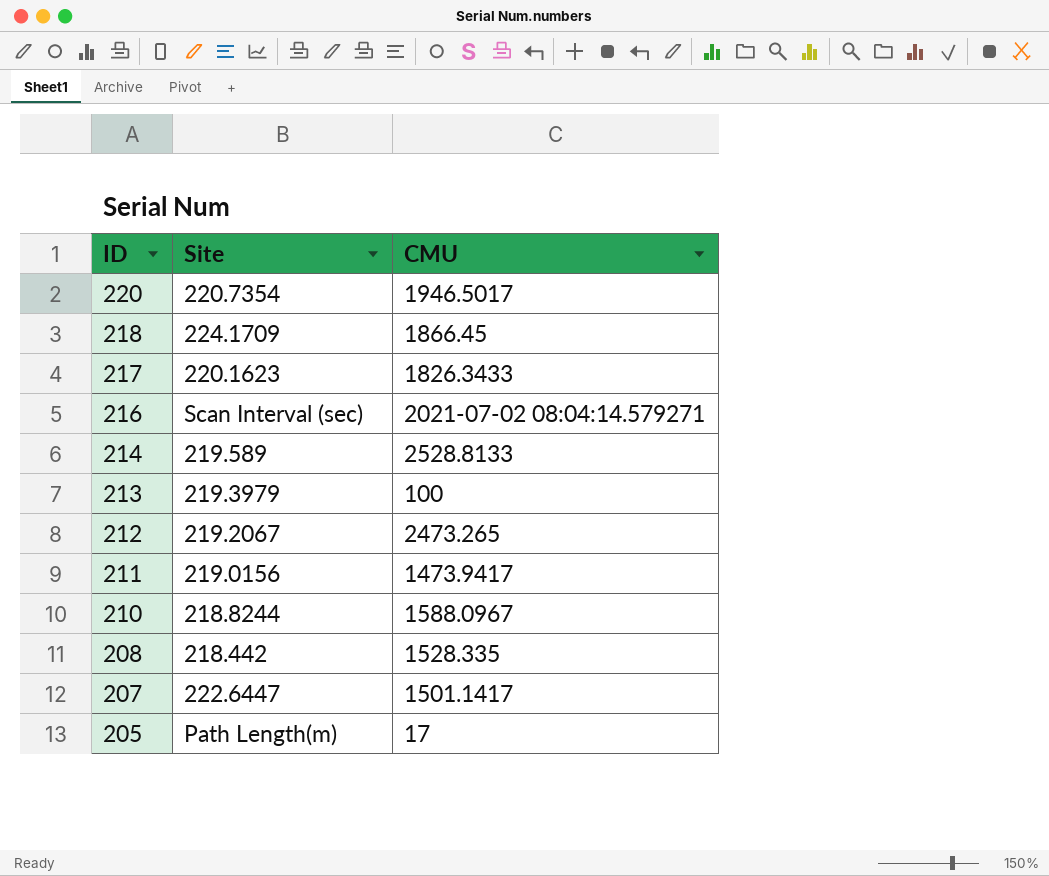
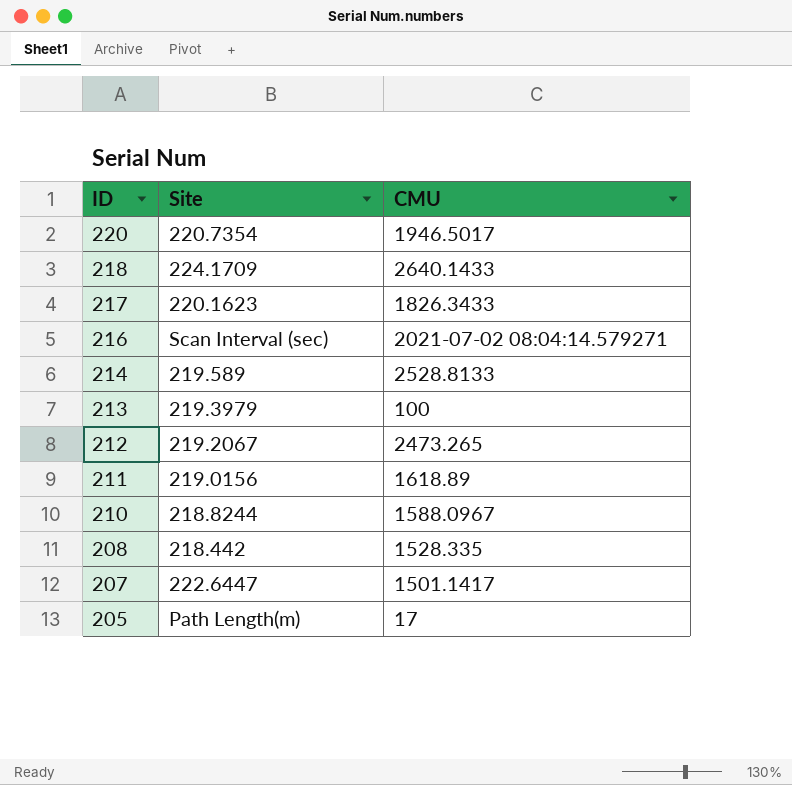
218 | CMU: 1866.45 -> 2640.1433
211 | CMU: 1473.9417 -> 1618.89

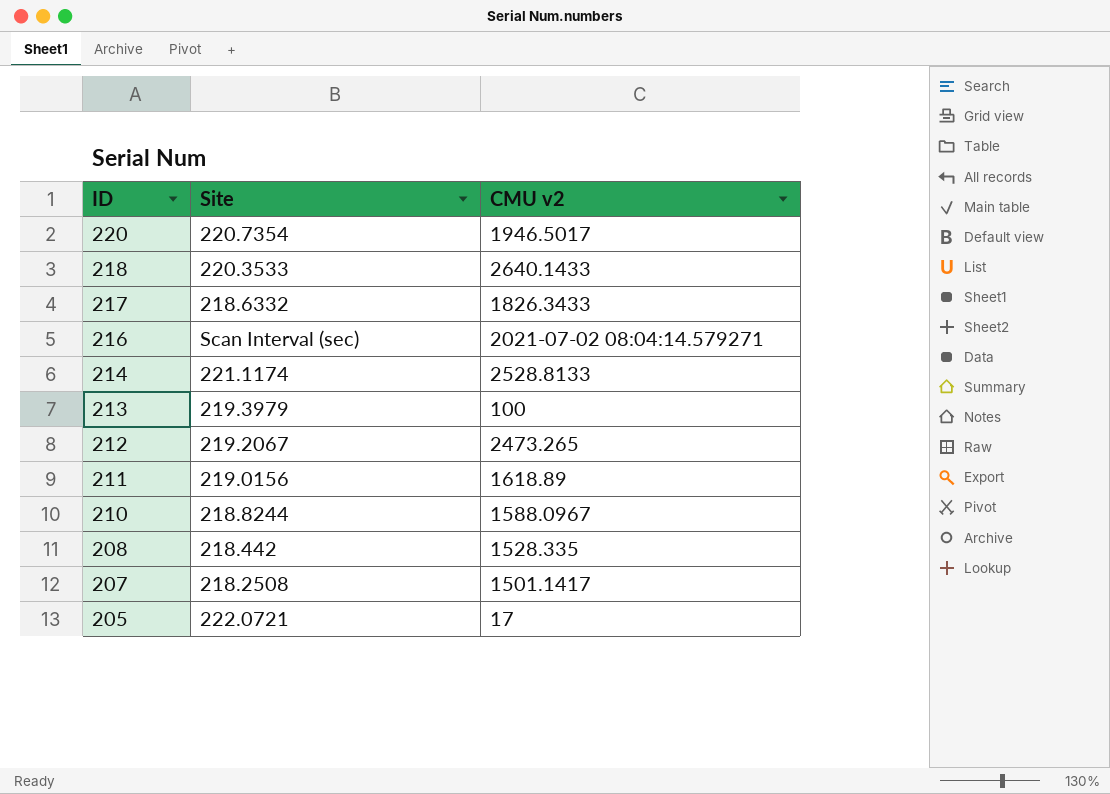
column name: CMU -> CMU v2
218 | Site: 224.1709 -> 220.3533
217 | Site: 220.1623 -> 218.6332
214 | Site: 219.589 -> 221.1174
207 | Site: 222.6447 -> 218.2508
205 | Site: Path Length(m) -> 222.0721

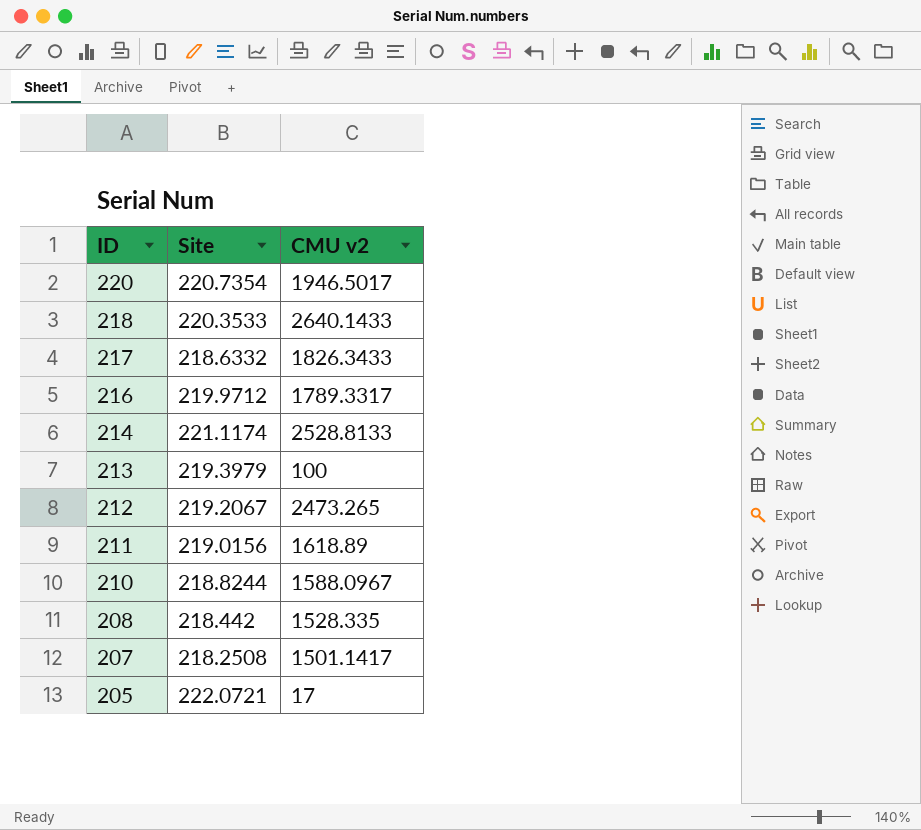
216 | Site: Scan Interval (sec) -> 219.9712
216 | CMU v2: 2021-07-02 08:04:14.579271 -> 1789.3317

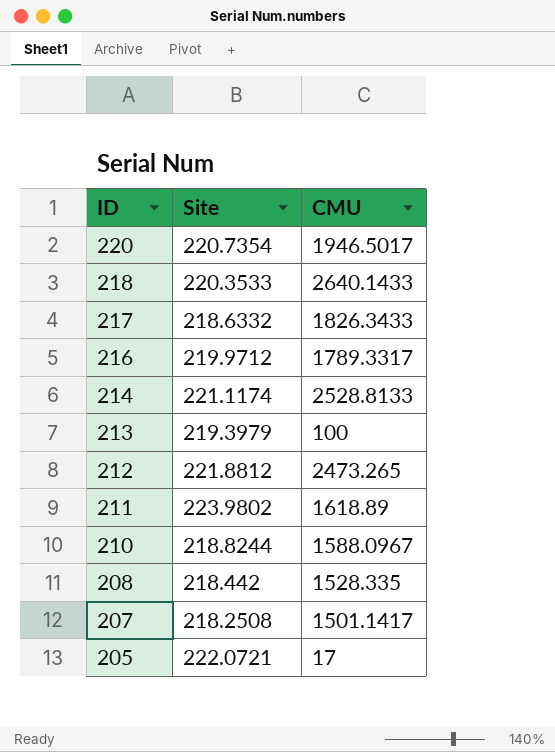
column name: CMU v2 -> CMU
212 | Site: 219.2067 -> 221.8812
211 | Site: 219.0156 -> 223.9802

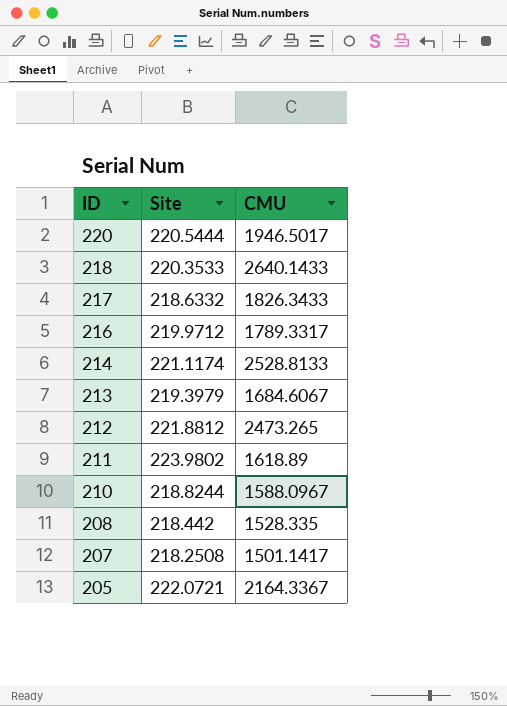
220 | Site: 220.7354 -> 220.5444
213 | CMU: 100 -> 1684.6067
205 | CMU: 17 -> 2164.3367

